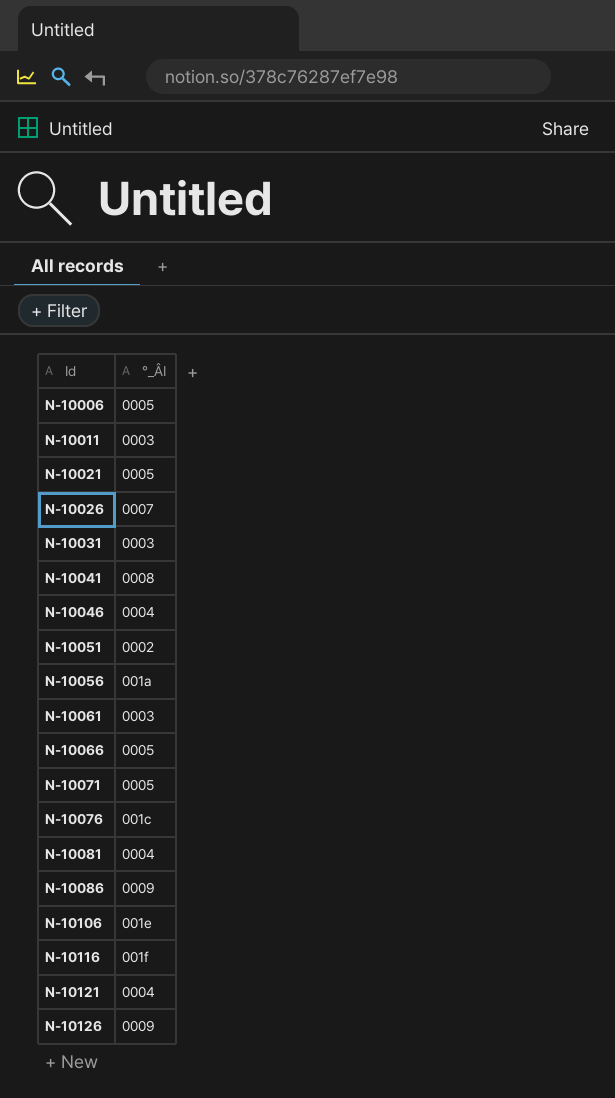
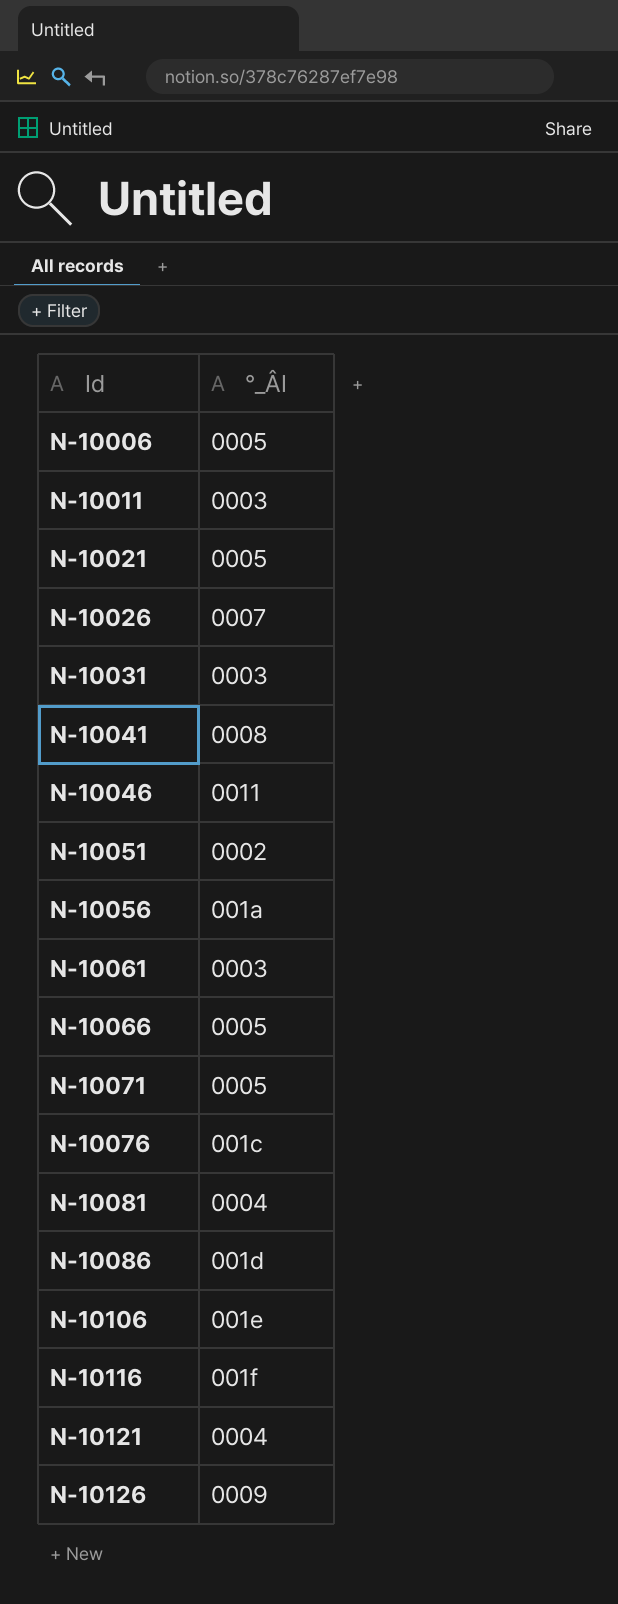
N-10046 | °_ÂI: 0004 -> 0011
N-10086 | °_ÂI: 0009 -> 001d

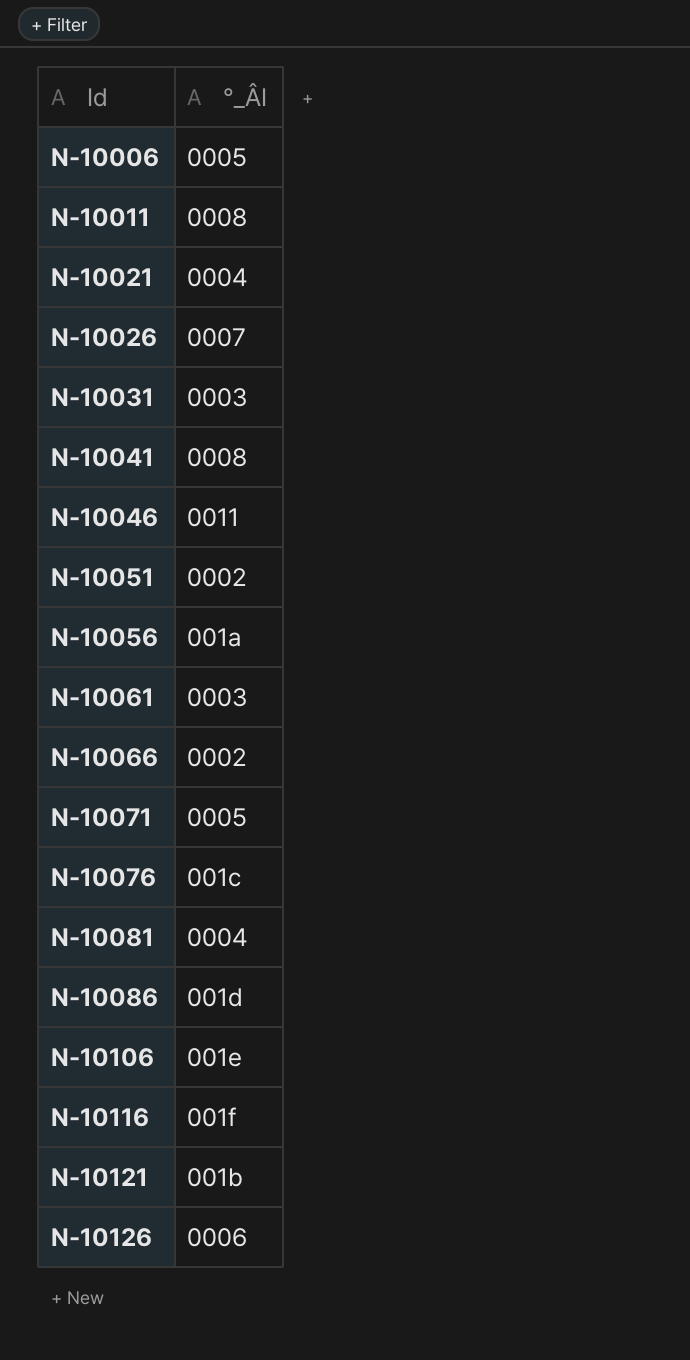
N-10011 | °_ÂI: 0003 -> 0008
N-10021 | °_ÂI: 0005 -> 0004
N-10066 | °_ÂI: 0005 -> 0002
N-10121 | °_ÂI: 0004 -> 001b
N-10126 | °_ÂI: 0009 -> 0006

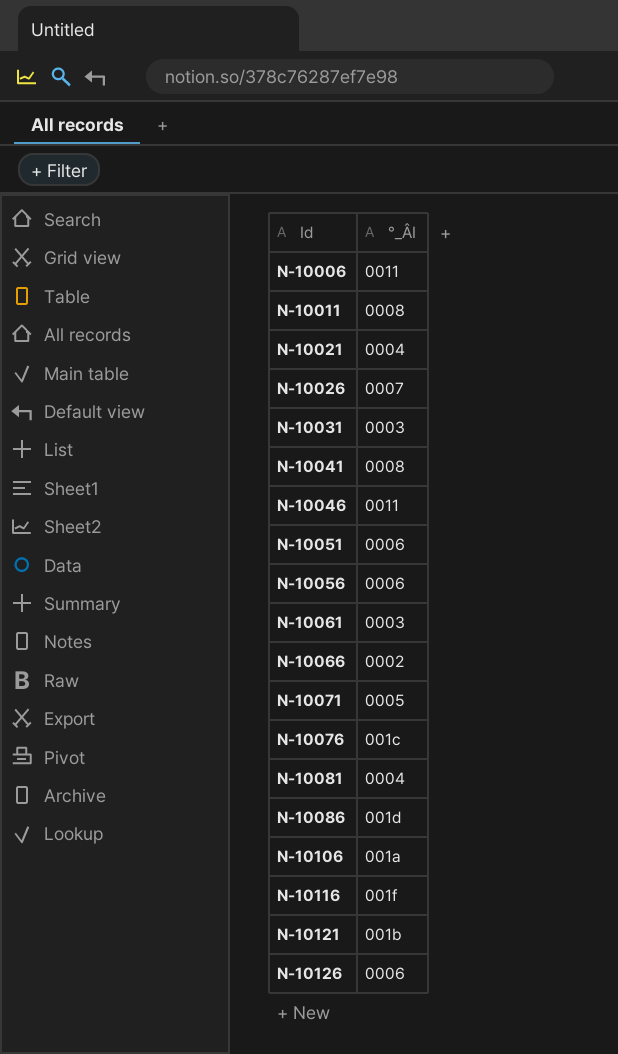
N-10006 | °_ÂI: 0005 -> 0011
N-10051 | °_ÂI: 0002 -> 0006
N-10056 | °_ÂI: 001a -> 0006
N-10106 | °_ÂI: 001e -> 001a

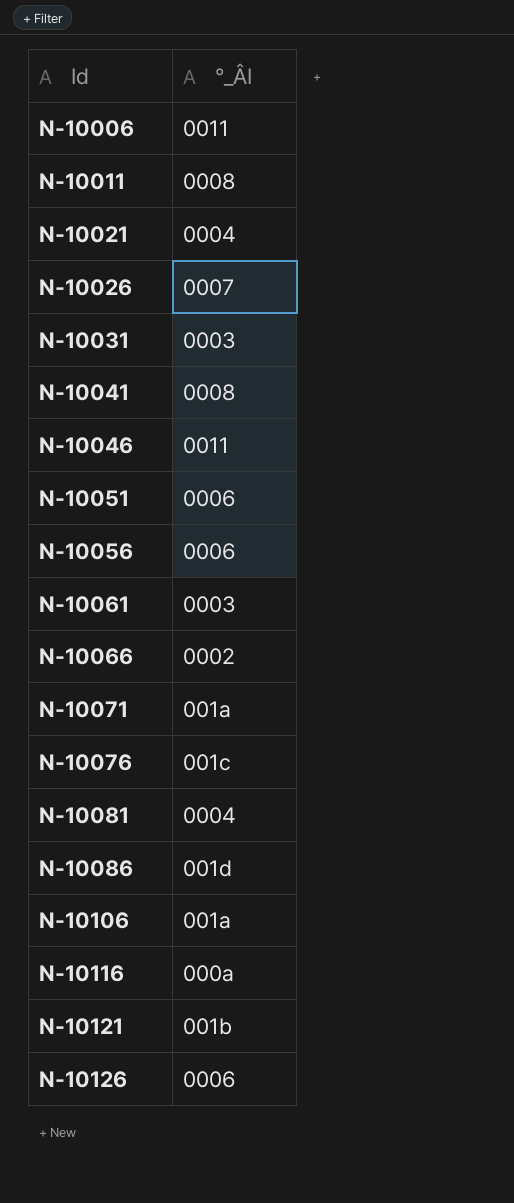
N-10071 | °_ÂI: 0005 -> 001a
N-10116 | °_ÂI: 001f -> 000a

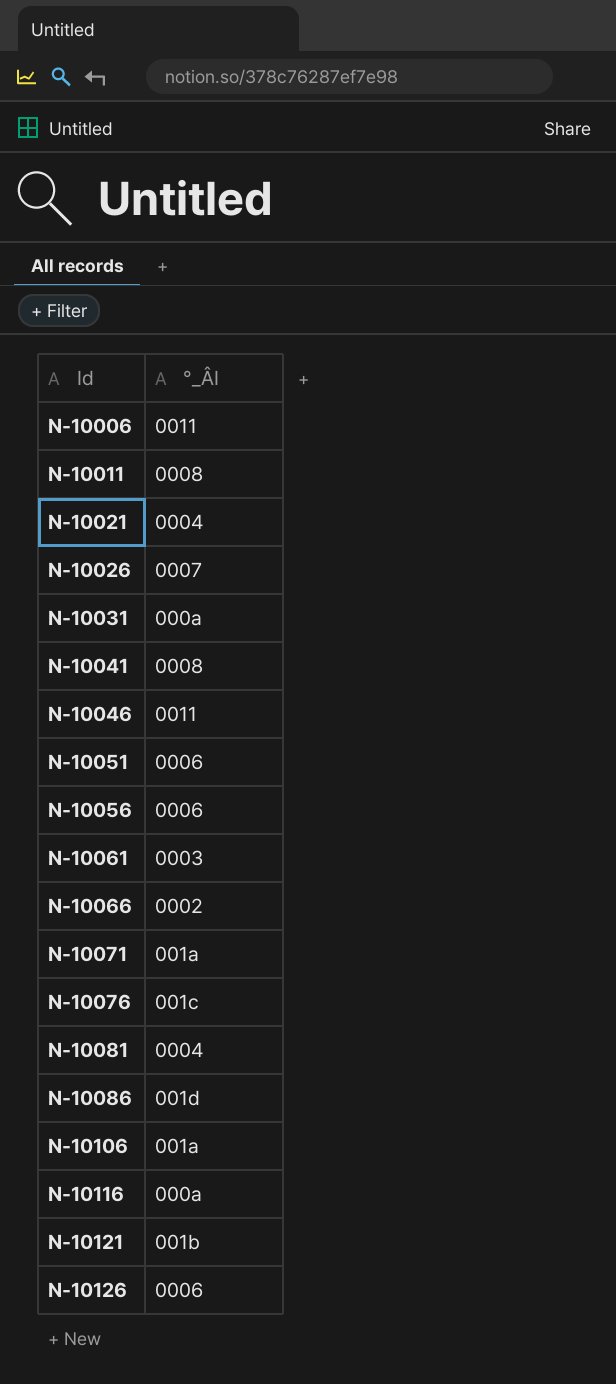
N-10031 | °_ÂI: 0003 -> 000a

